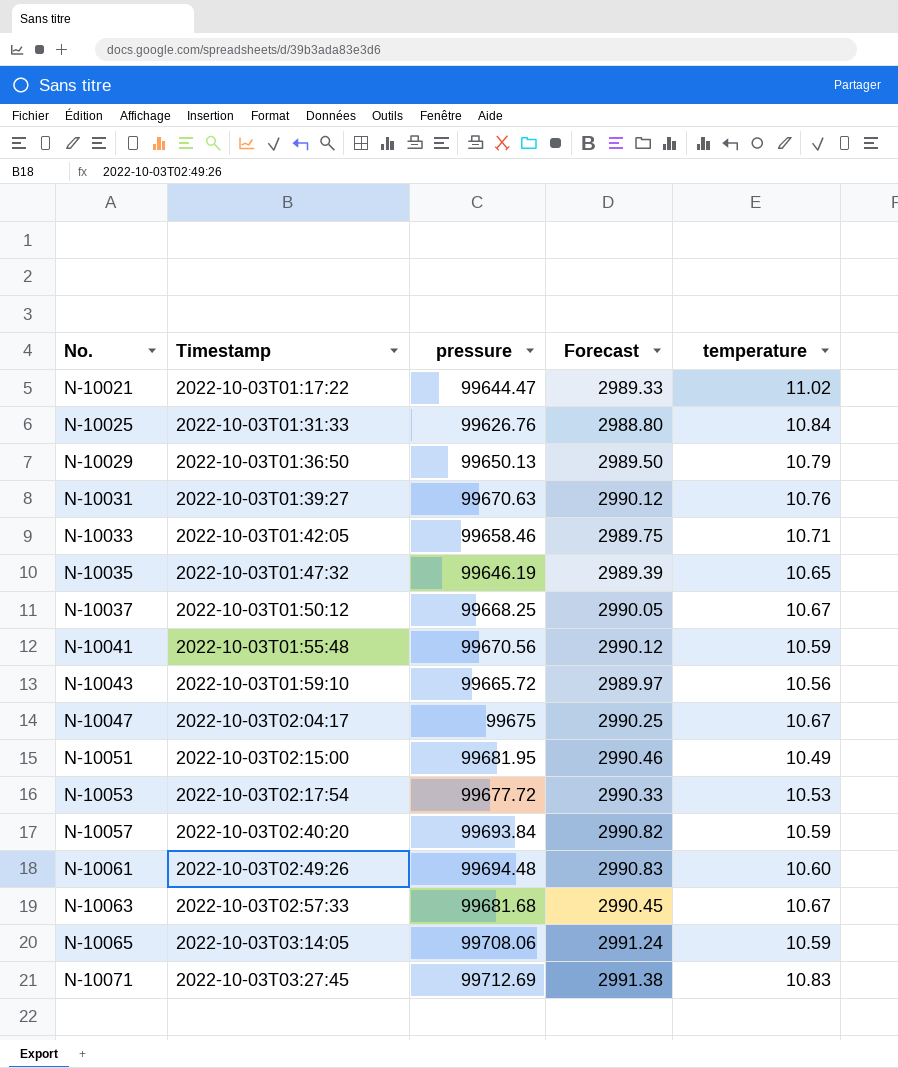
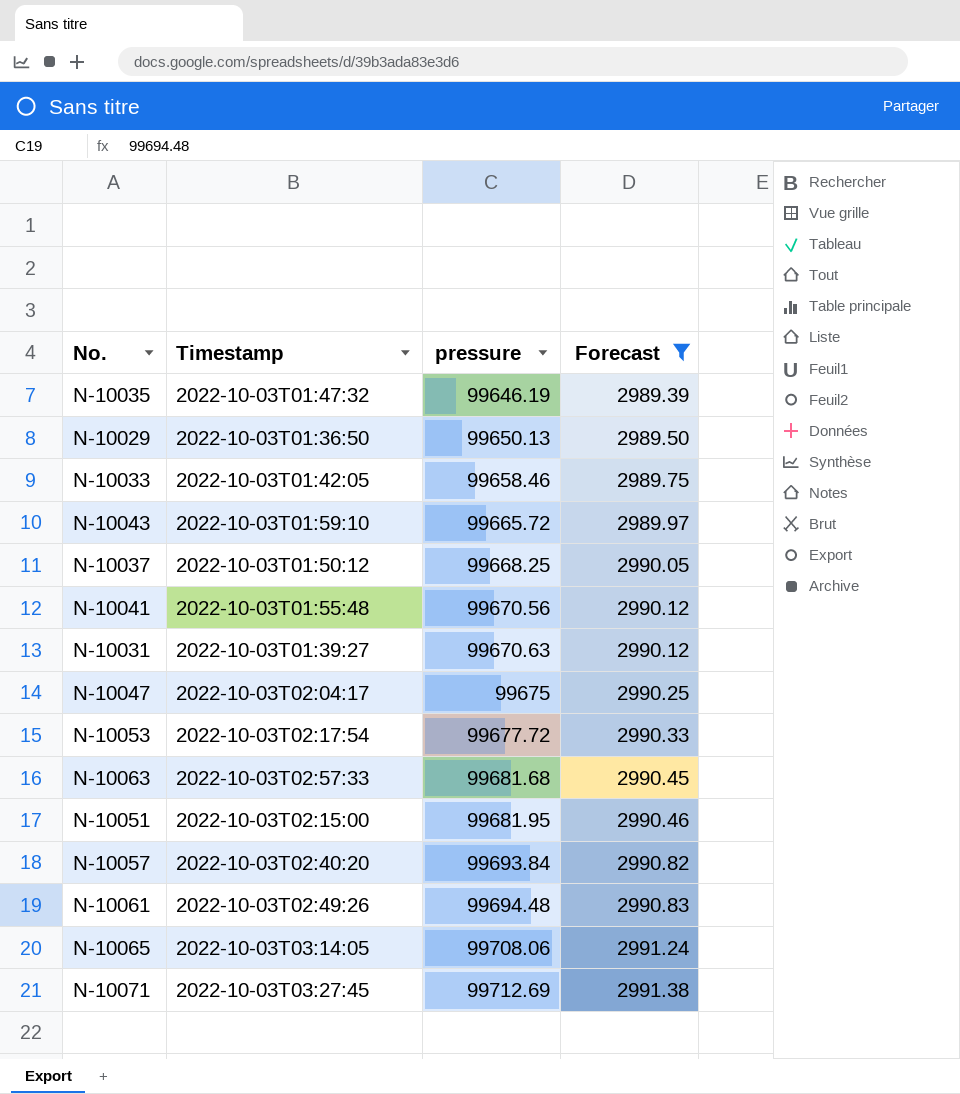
filter: none -> Forecast >= 2989.39
row order: No. ascending -> pressure ascending
column temperature | position: 5 -> none

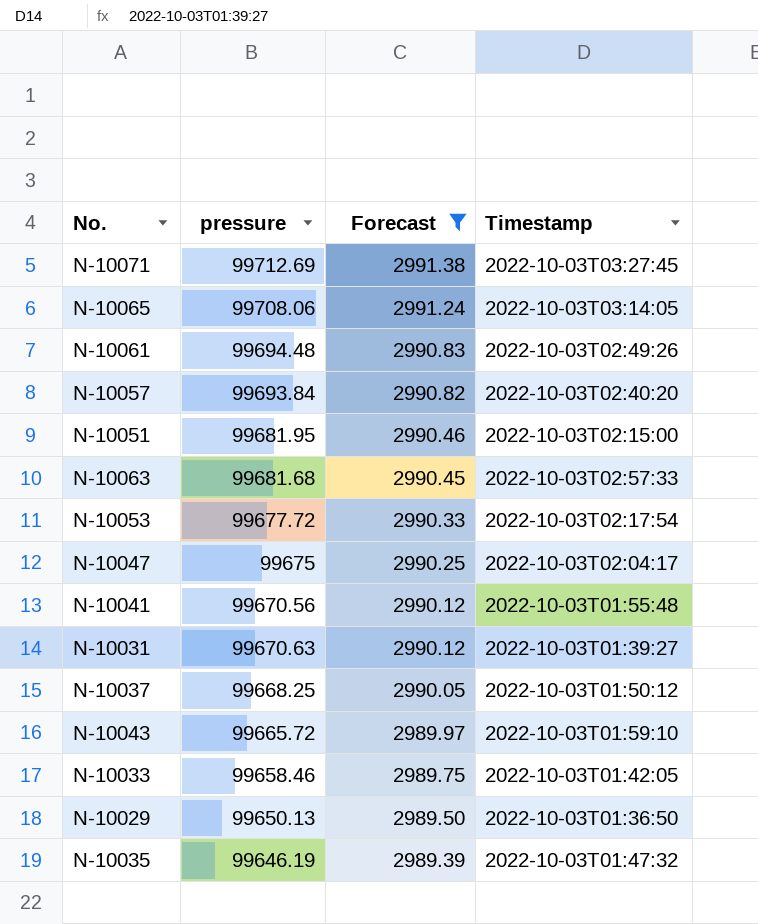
row order: pressure ascending -> Forecast descending
column Timestamp | position: 2 -> 4

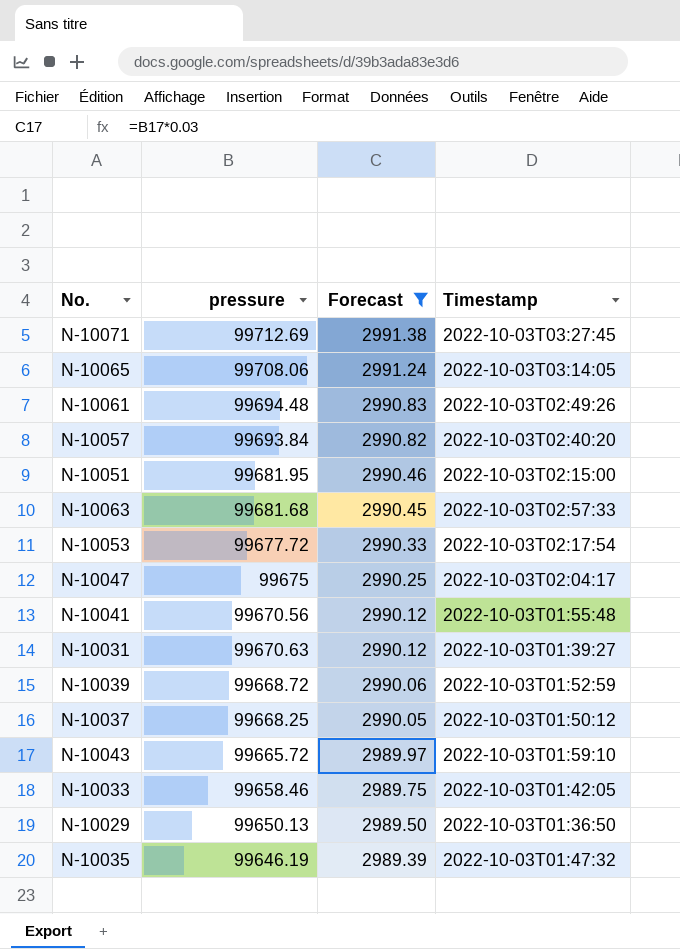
row N-10039: none -> 99668.72 | 2990.06 | 2022-10-03T01:52:59

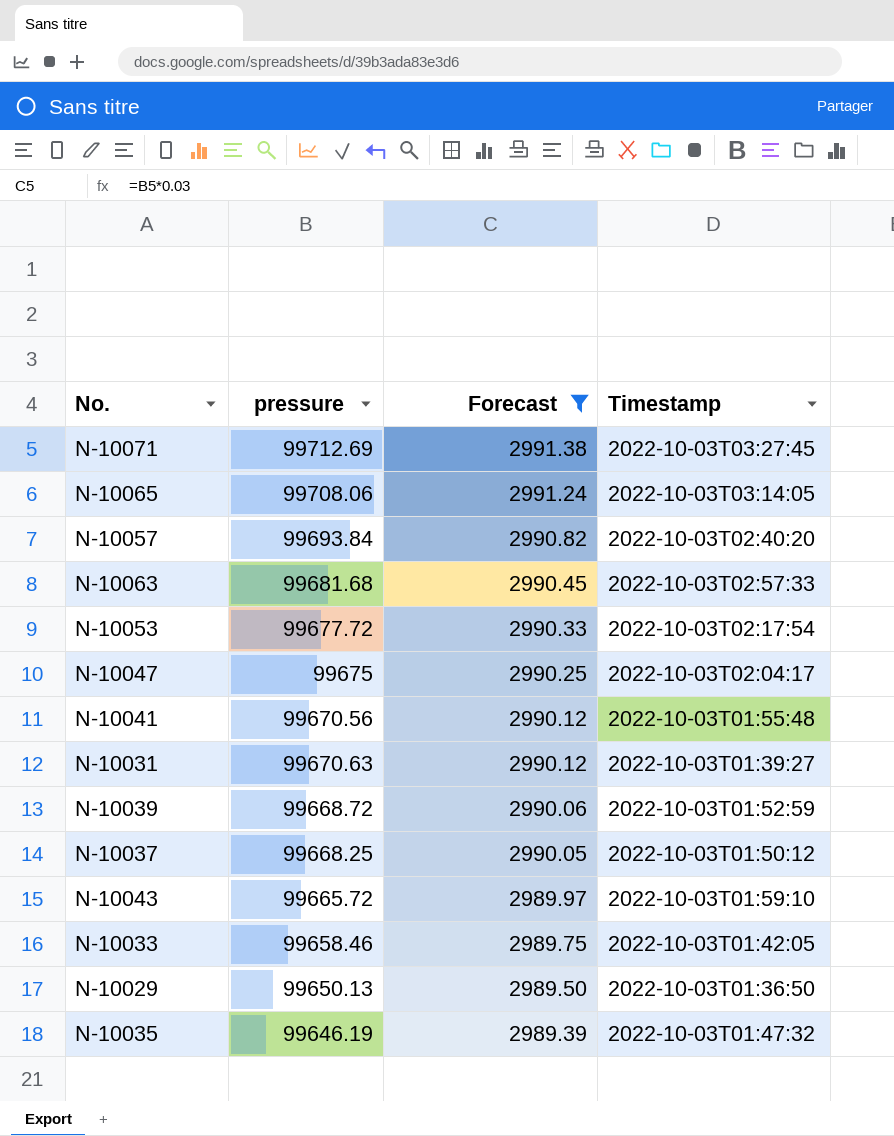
row N-10061: 99694.48 | 2990.83 | 2022-10-03T02:49:26 -> none
row N-10051: 99681.95 | 2990.46 | 2022-10-03T02:15:00 -> none

